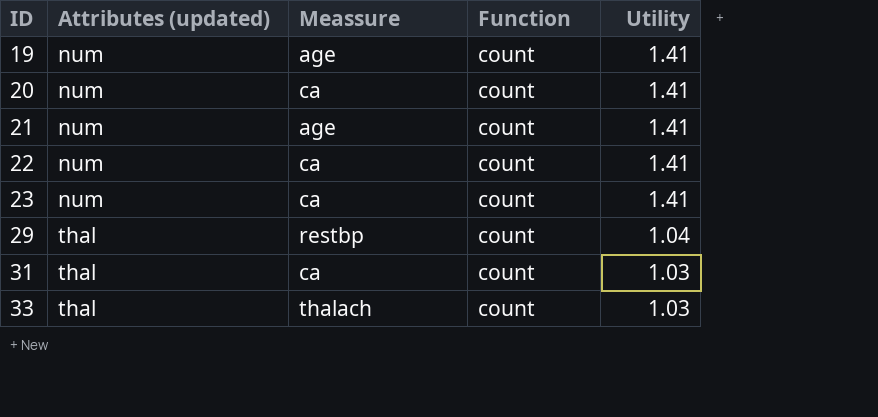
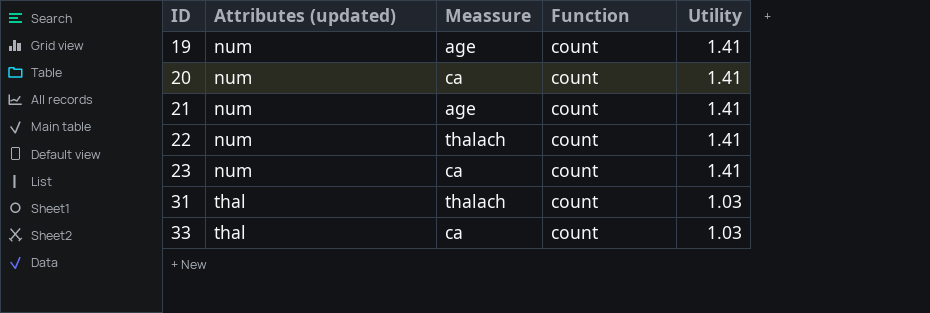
row 29: thal | restbp | count | 1.04 -> none
22 | Meassure: ca -> thalach
31 | Meassure: ca -> thalach
33 | Meassure: thalach -> ca

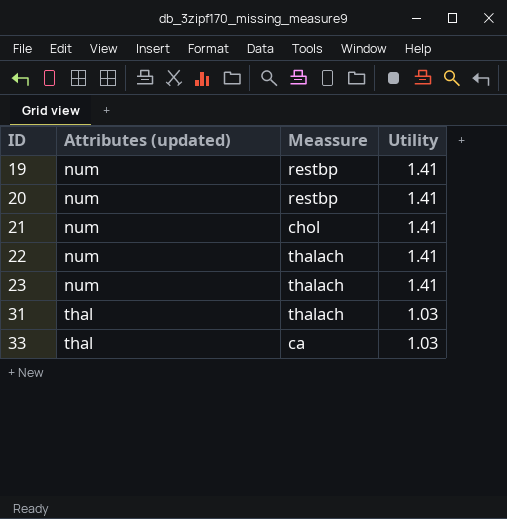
column Function | position: 4 -> none
19 | Meassure: age -> restbp
20 | Meassure: ca -> restbp
21 | Meassure: age -> chol
23 | Meassure: ca -> thalach

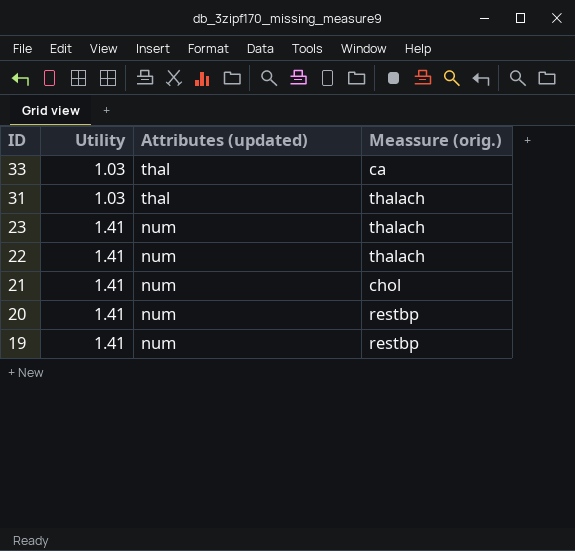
row order: ID ascending -> ID descending
column Utility | position: 4 -> 2
column name: Meassure -> Meassure (orig.)

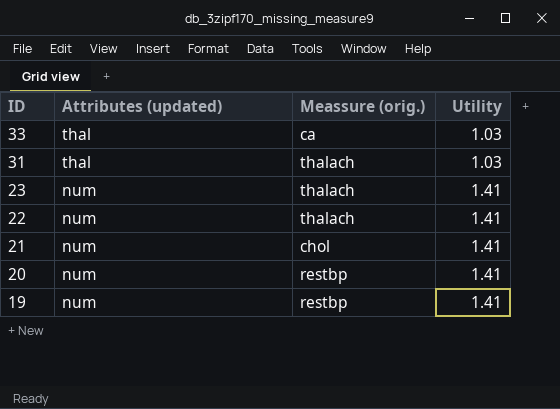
column Utility | position: 2 -> 4

